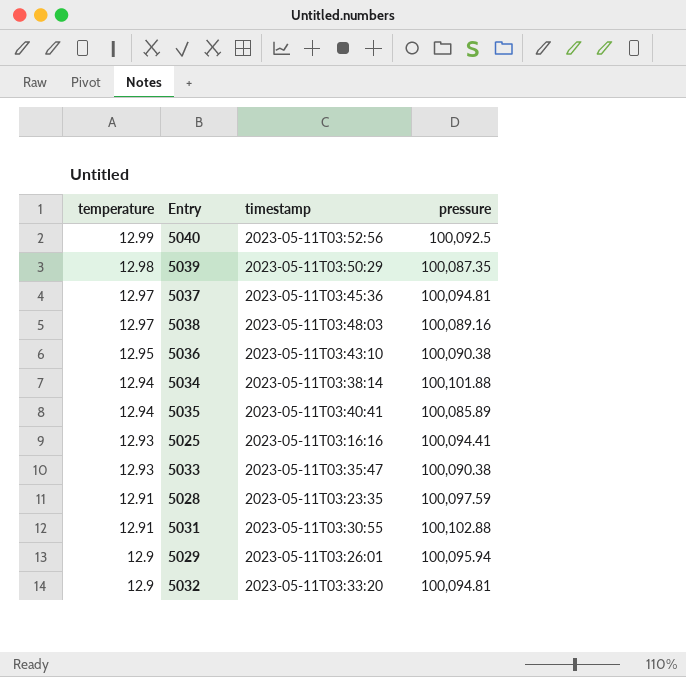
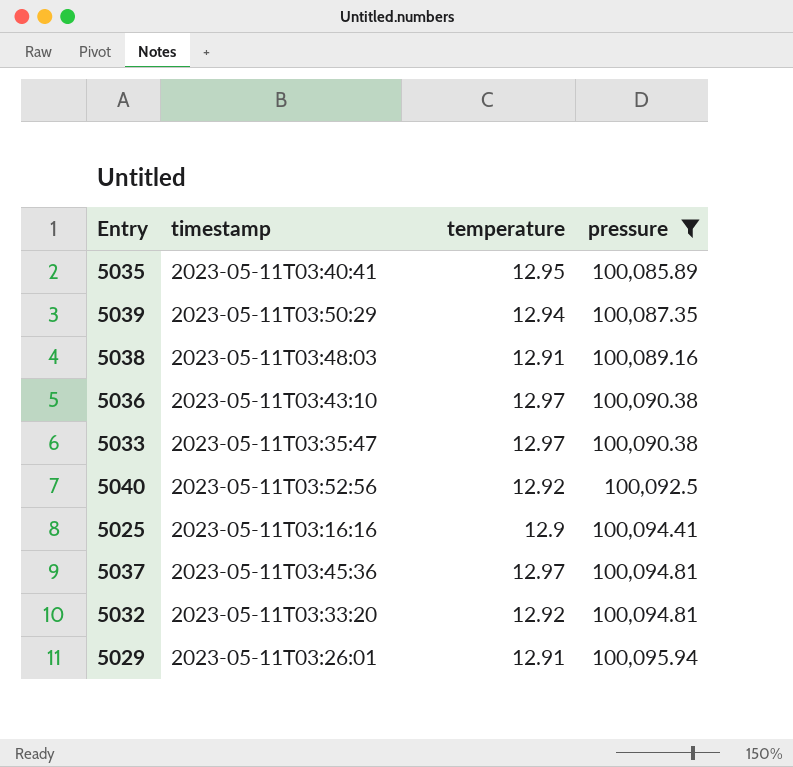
filter: none -> pressure <= 100,095.94
row order: temperature descending -> pressure ascending
column temperature | position: 1 -> 3
5035 | temperature: 12.94 -> 12.95
5039 | temperature: 12.98 -> 12.94
5038 | temperature: 12.97 -> 12.91
5036 | temperature: 12.95 -> 12.97
5033 | temperature: 12.93 -> 12.97
5040 | temperature: 12.99 -> 12.92
5025 | temperature: 12.93 -> 12.9
5032 | temperature: 12.9 -> 12.92
5029 | temperature: 12.9 -> 12.91

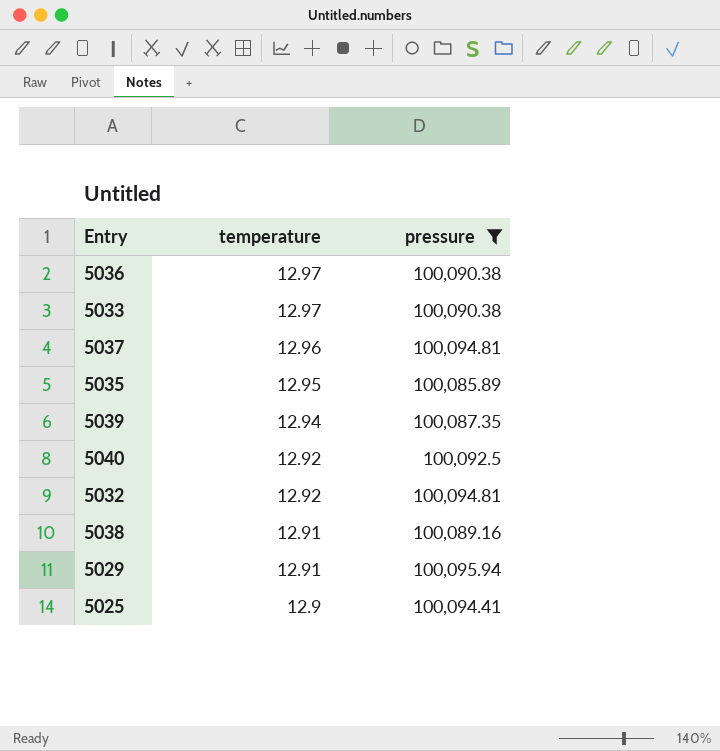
row order: pressure ascending -> temperature descending
column timestamp | position: 2 -> none
5037 | temperature: 12.97 -> 12.96

